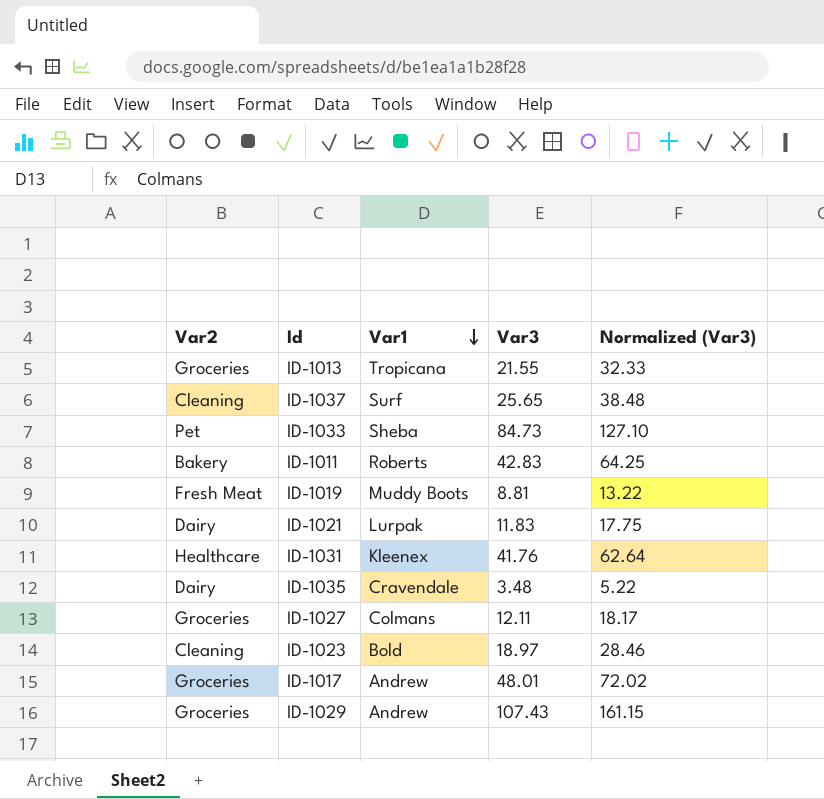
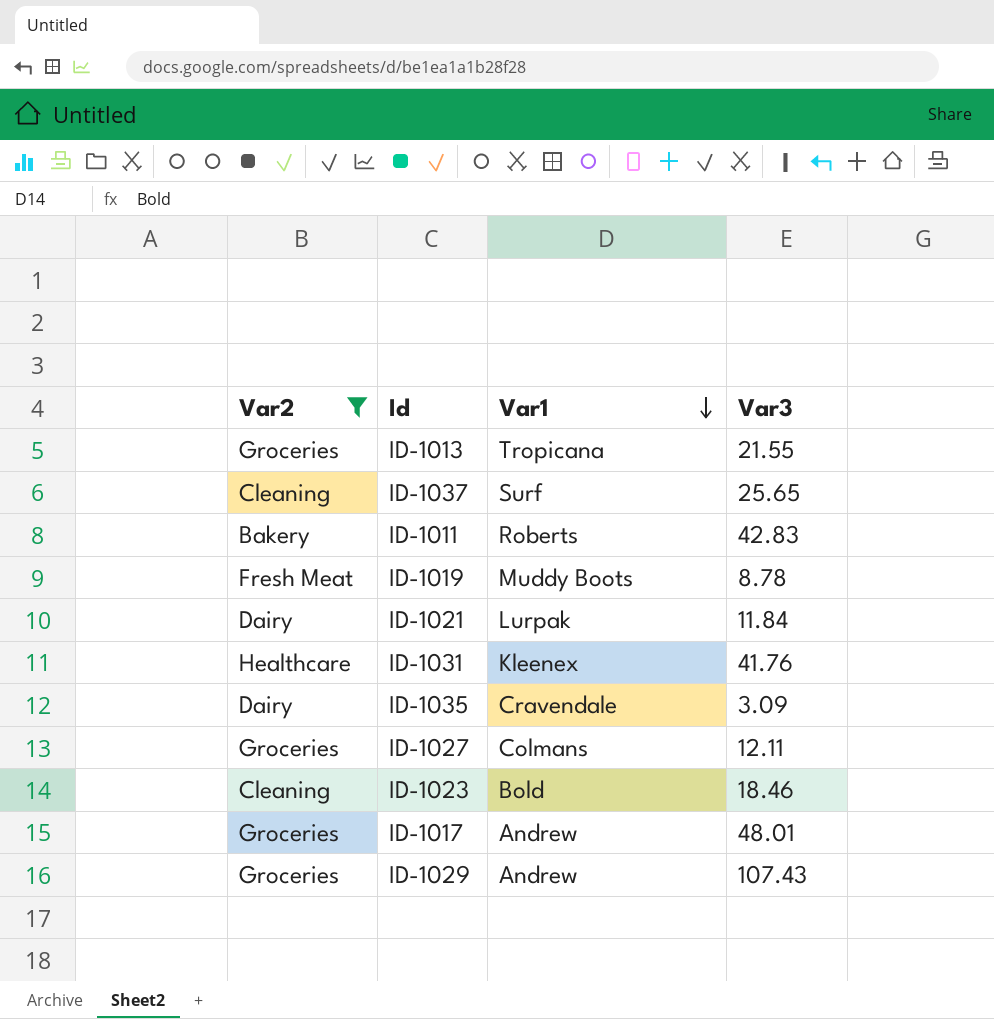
filter: none -> Var2 != Pet
column Normalized (Var3) | formula: [Var3] * 1.5 -> none
ID-1019 | Var3: 8.81 -> 8.78
ID-1021 | Var3: 11.83 -> 11.84
ID-1035 | Var3: 3.48 -> 3.09
ID-1023 | Var3: 18.97 -> 18.46

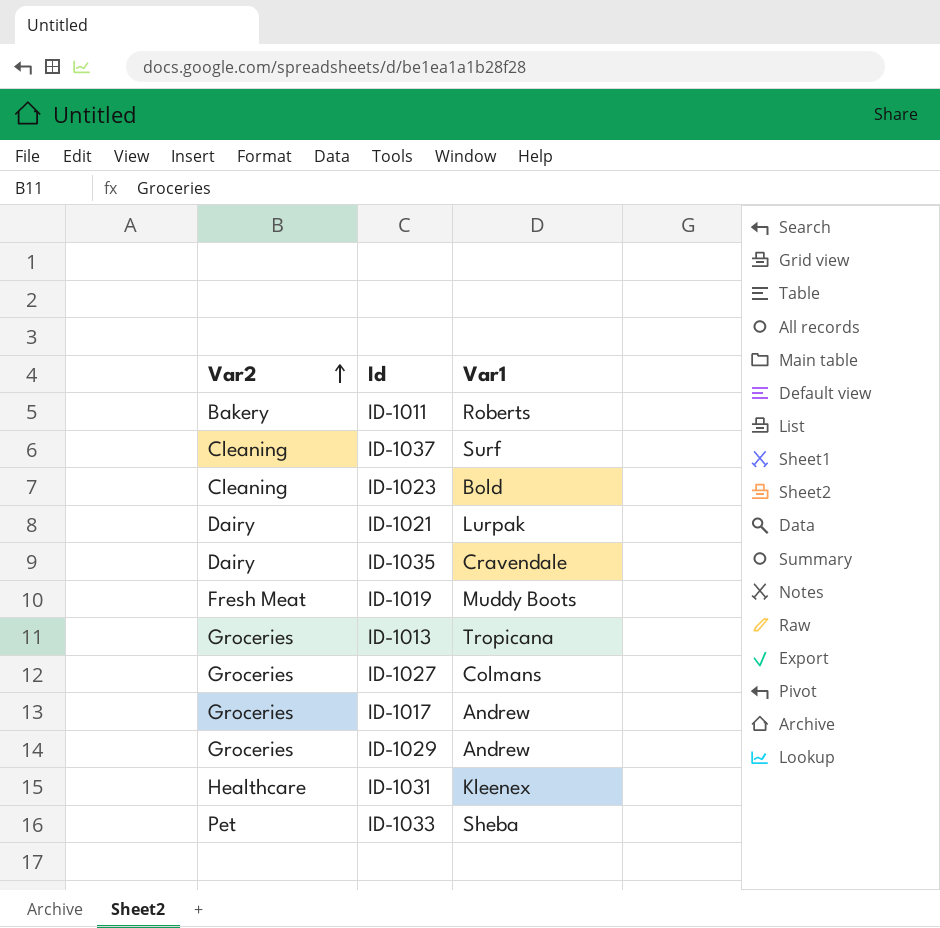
filter: Var2 != Pet -> none
row order: Var1 descending -> Var2 ascending
column Var3 | position: 4 -> none

